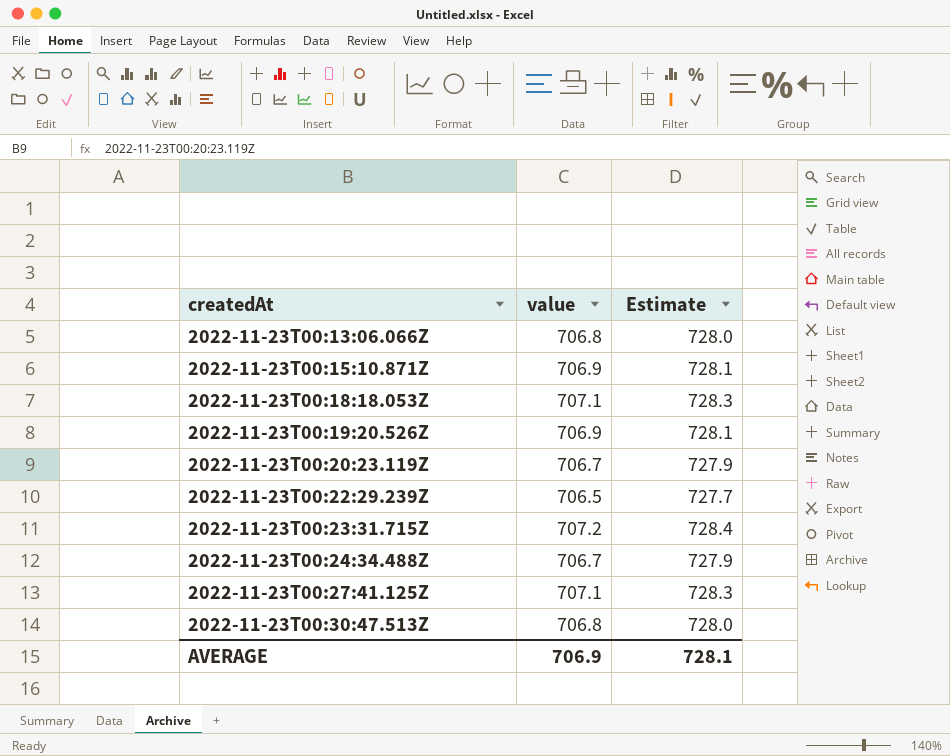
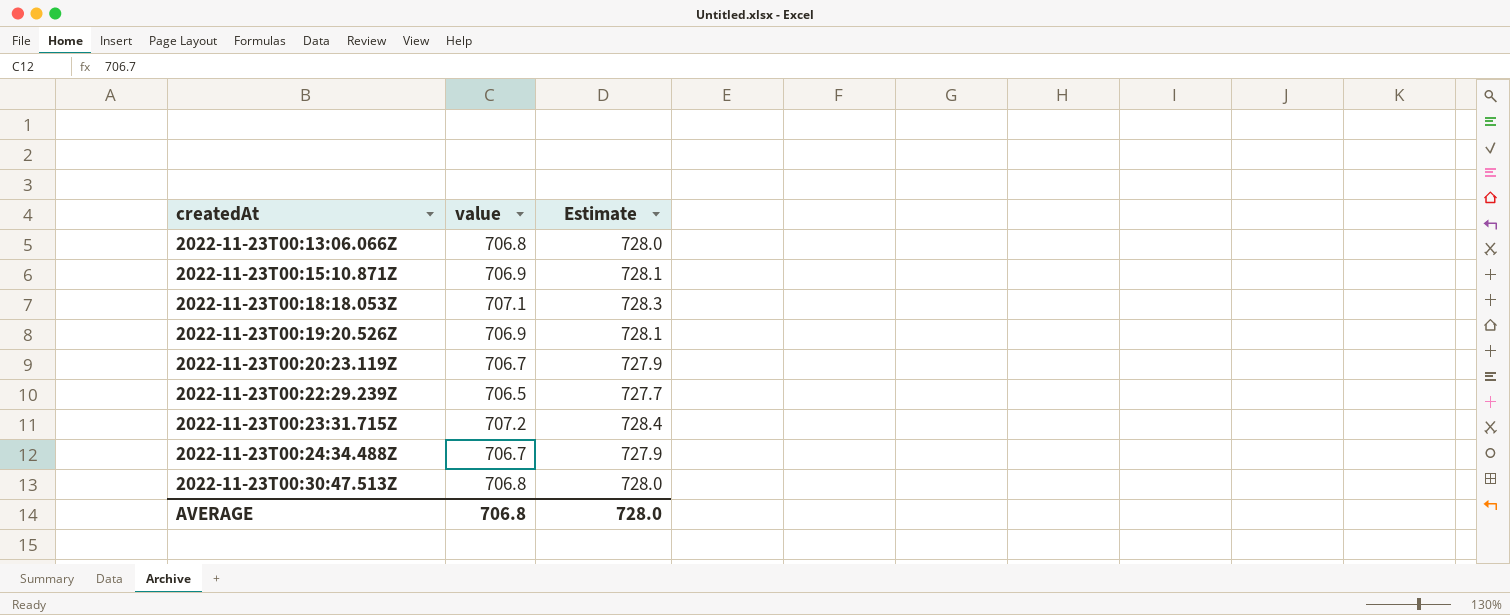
row 2022-11-23T00:27:41.125Z: 707.1 | 728.3 -> none
AVERAGE | value: 706.9 -> 706.8
AVERAGE | Estimate: 728.1 -> 728.0

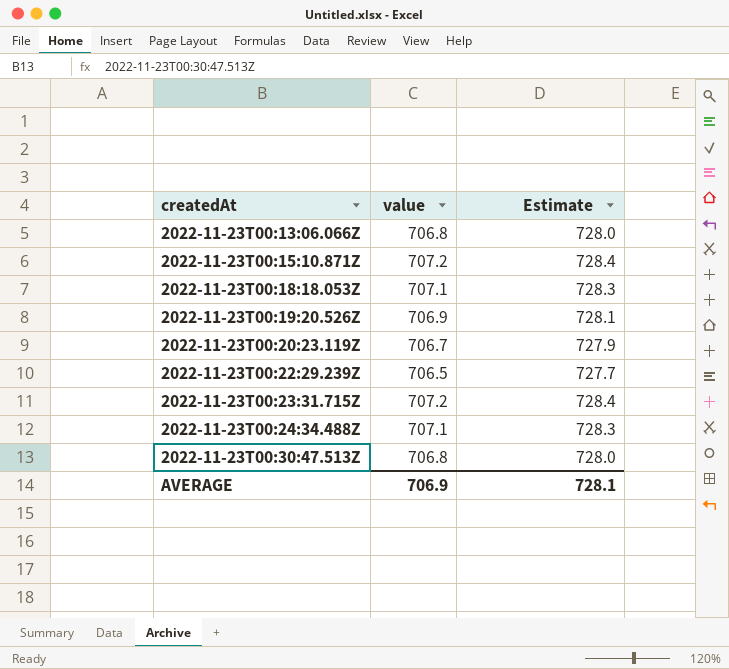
2022-11-23T00:15:10.871Z | value: 706.9 -> 707.2
2022-11-23T00:15:10.871Z | Estimate: 728.1 -> 728.4
2022-11-23T00:24:34.488Z | value: 706.7 -> 707.1
2022-11-23T00:24:34.488Z | Estimate: 727.9 -> 728.3
AVERAGE | value: 706.8 -> 706.9
AVERAGE | Estimate: 728.0 -> 728.1

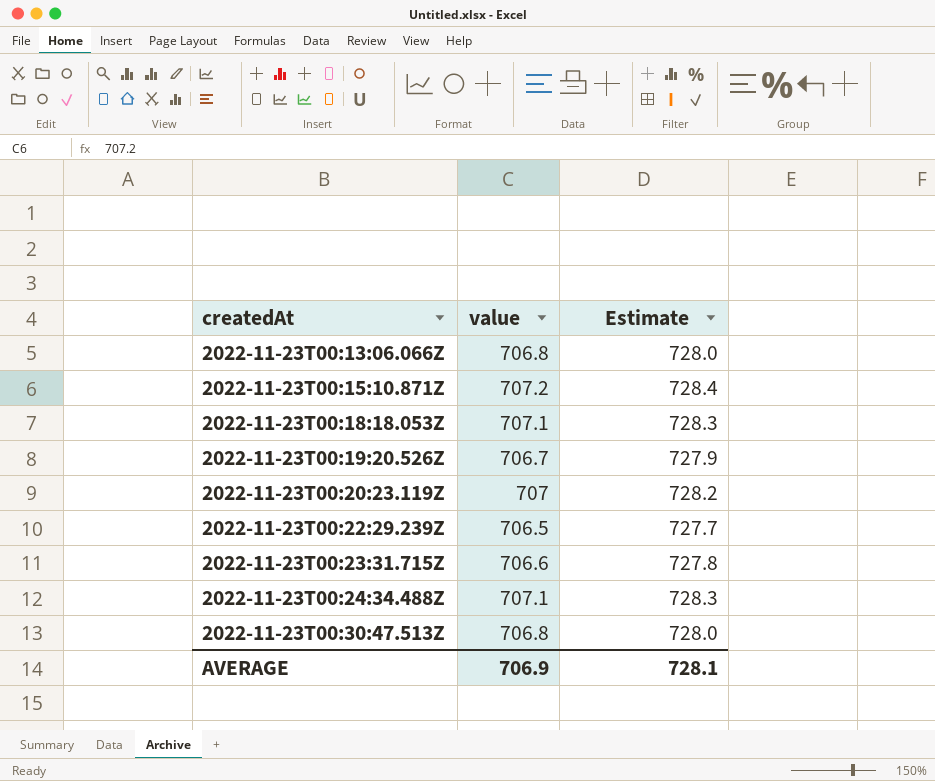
2022-11-23T00:19:20.526Z | value: 706.9 -> 706.7
2022-11-23T00:19:20.526Z | Estimate: 728.1 -> 727.9
2022-11-23T00:20:23.119Z | value: 706.7 -> 707
2022-11-23T00:20:23.119Z | Estimate: 727.9 -> 728.2
2022-11-23T00:23:31.715Z | value: 707.2 -> 706.6
2022-11-23T00:23:31.715Z | Estimate: 728.4 -> 727.8

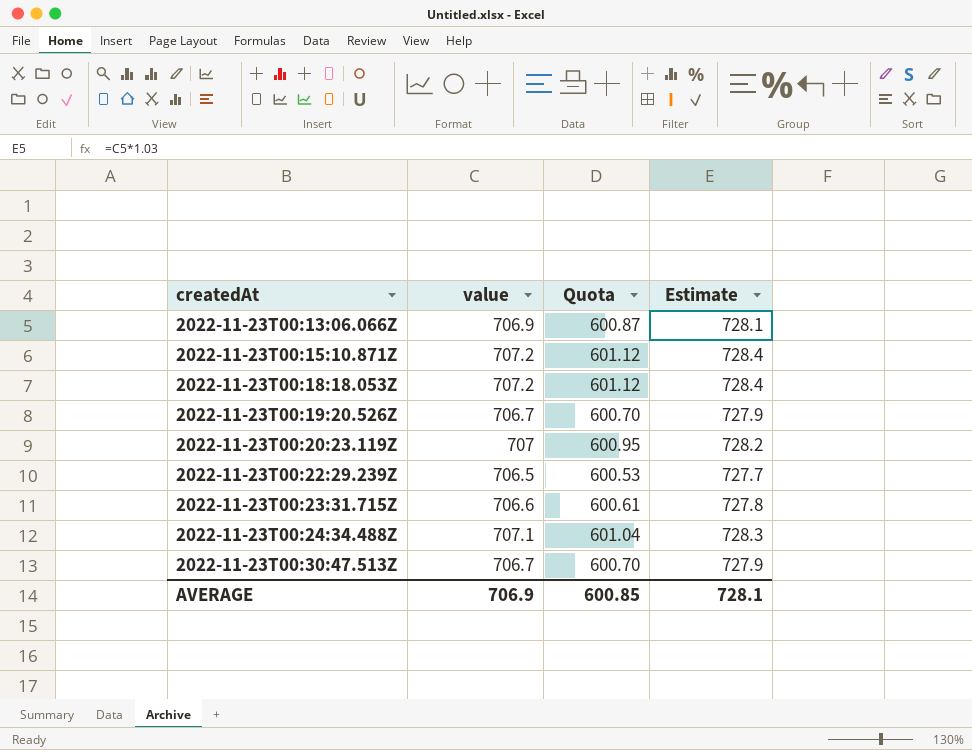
column Quota | formula: none -> [value] * 0.85
2022-11-23T00:13:06.066Z | value: 706.8 -> 706.9
2022-11-23T00:13:06.066Z | Estimate: 728.0 -> 728.1
2022-11-23T00:18:18.053Z | value: 707.1 -> 707.2
2022-11-23T00:18:18.053Z | Estimate: 728.3 -> 728.4
2022-11-23T00:30:47.513Z | value: 706.8 -> 706.7
2022-11-23T00:30:47.513Z | Estimate: 728.0 -> 727.9

